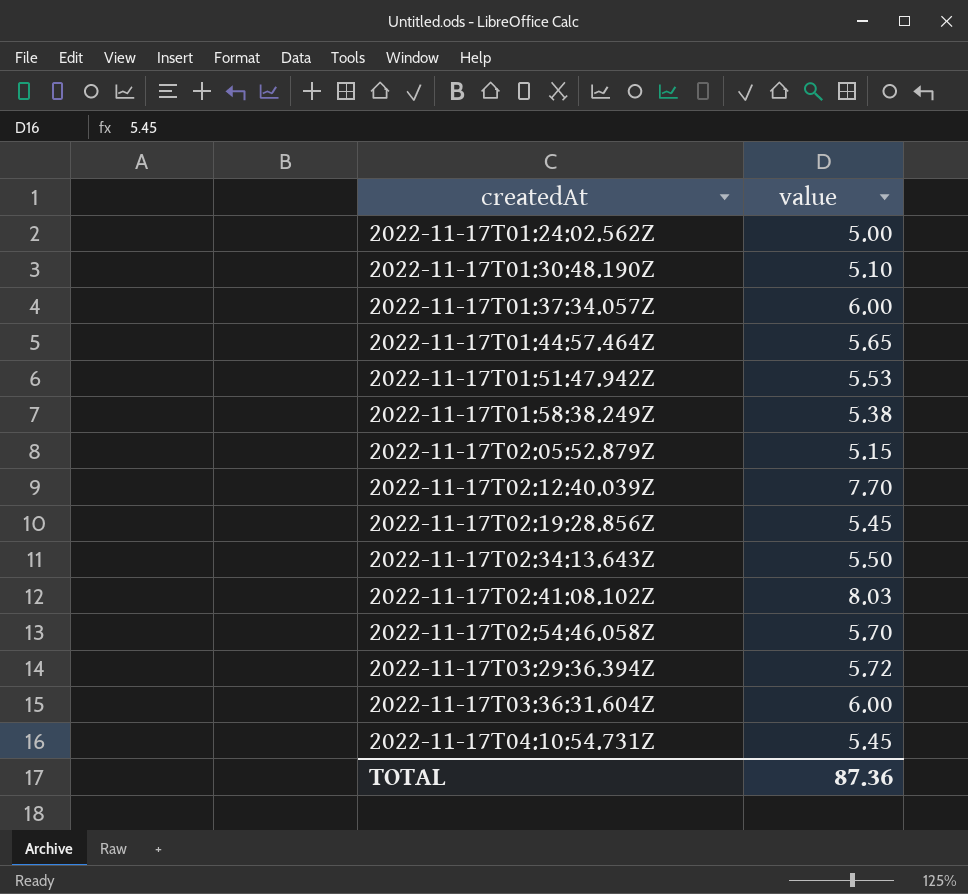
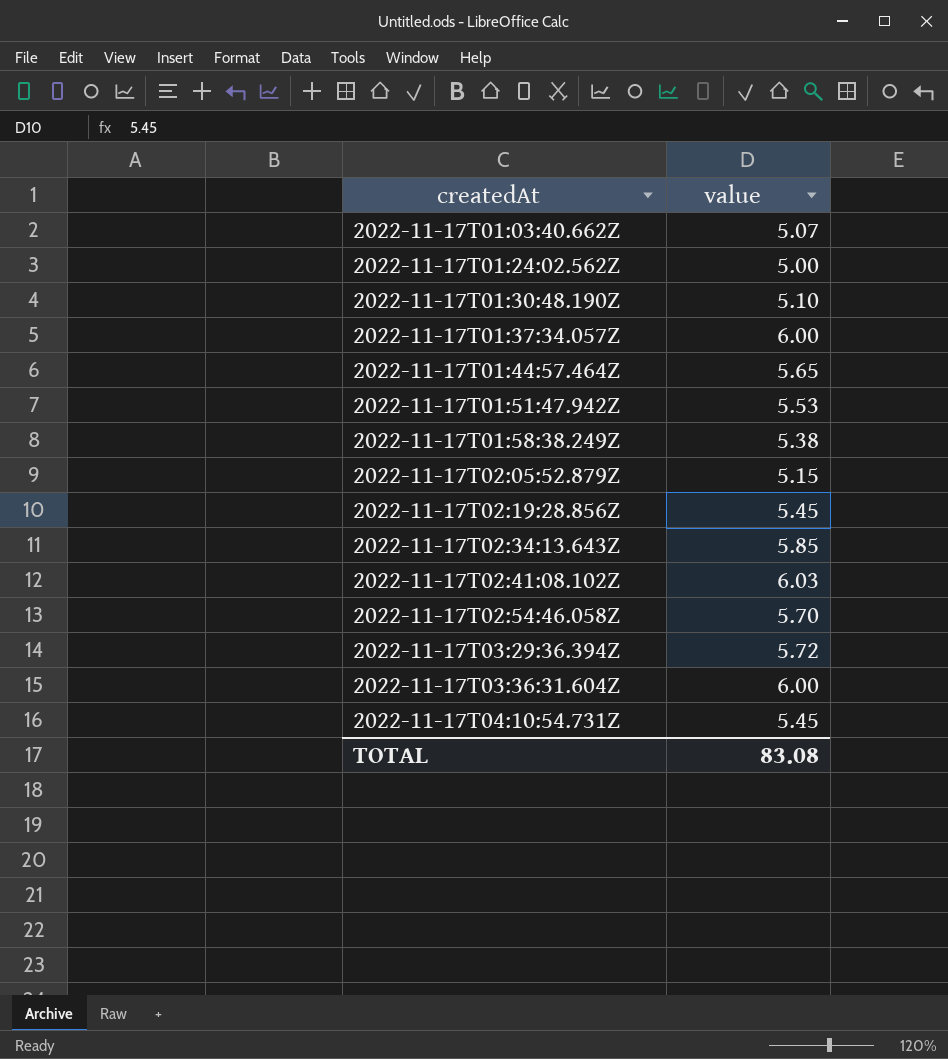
row 2022-11-17T02:12:40.039Z: 7.70 -> none
row 2022-11-17T01:03:40.662Z: none -> 5.07
2022-11-17T02:34:13.643Z | value: 5.50 -> 5.85
2022-11-17T02:41:08.102Z | value: 8.03 -> 6.03
TOTAL | value: 87.36 -> 83.08

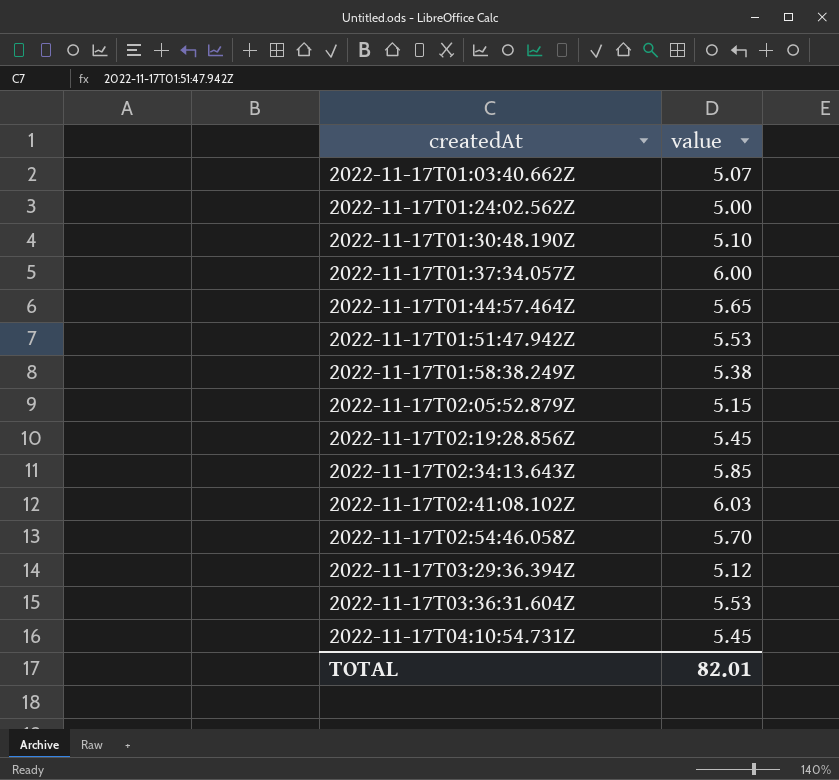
2022-11-17T03:29:36.394Z | value: 5.72 -> 5.12
2022-11-17T03:36:31.604Z | value: 6.00 -> 5.53
TOTAL | value: 83.08 -> 82.01

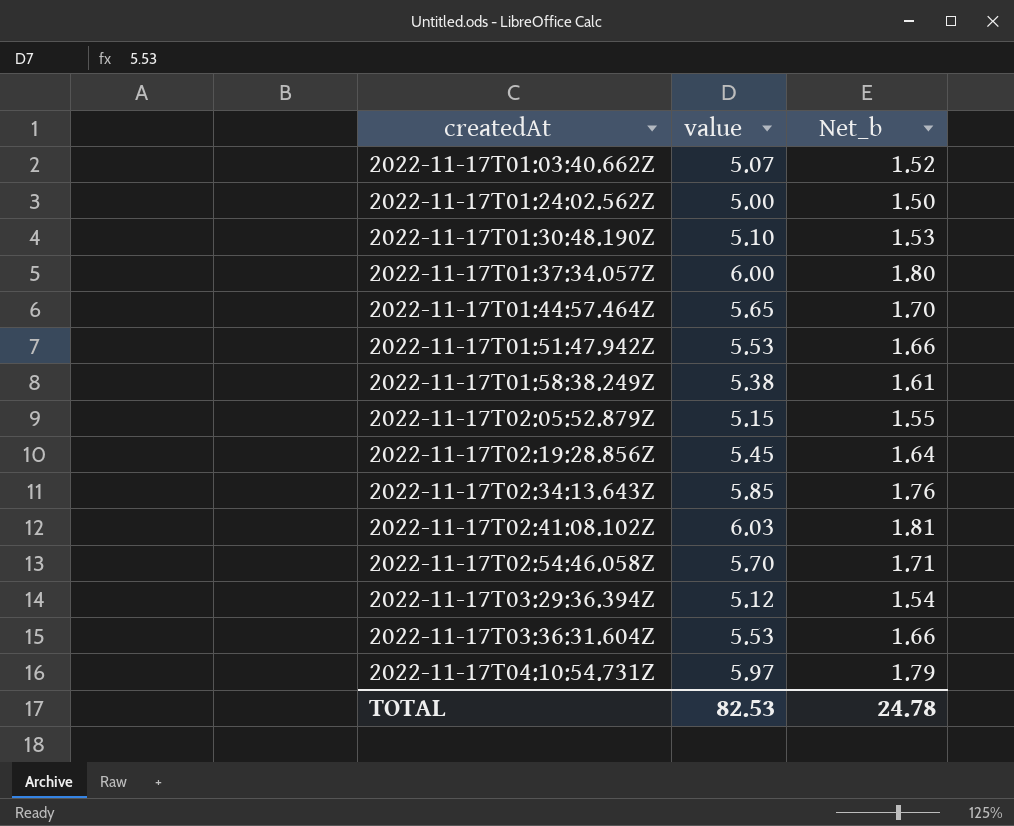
column Net_b | formula: none -> [value] * 0.3
2022-11-17T04:10:54.731Z | value: 5.45 -> 5.97
TOTAL | value: 82.01 -> 82.53

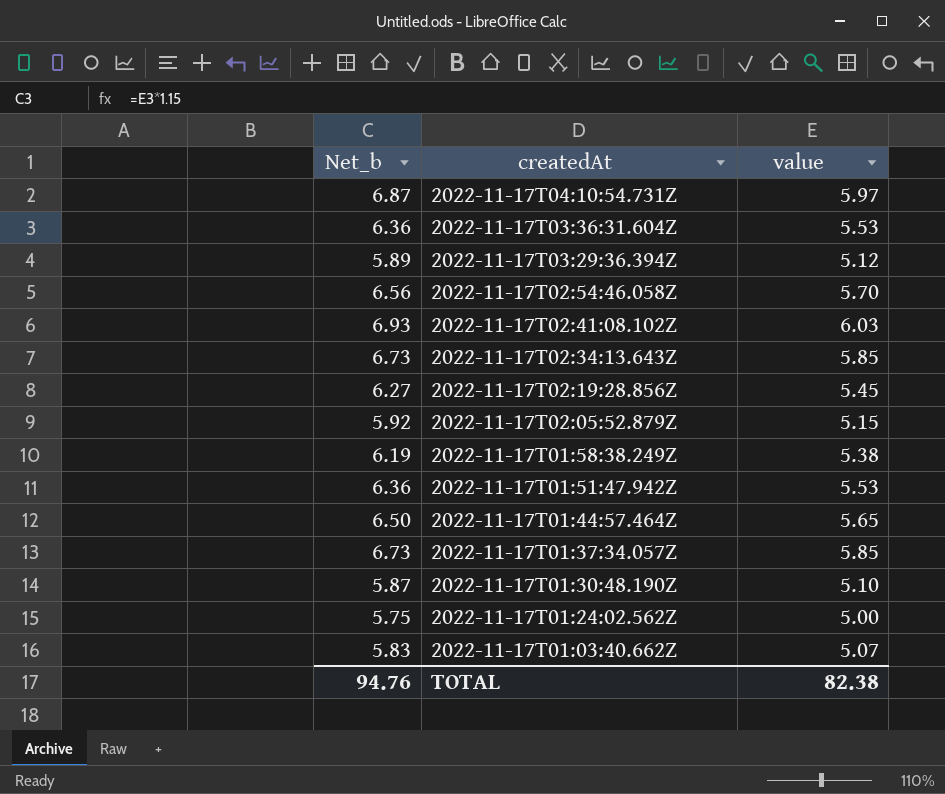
row order: createdAt ascending -> createdAt descending
column Net_b | formula: [value] * 0.3 -> [value] * 1.15
column Net_b | position: 3 -> 1
2022-11-17T01:37:34.057Z | value: 6.00 -> 5.85
TOTAL | Net_b: 24.78 -> 94.76
TOTAL | value: 82.53 -> 82.38

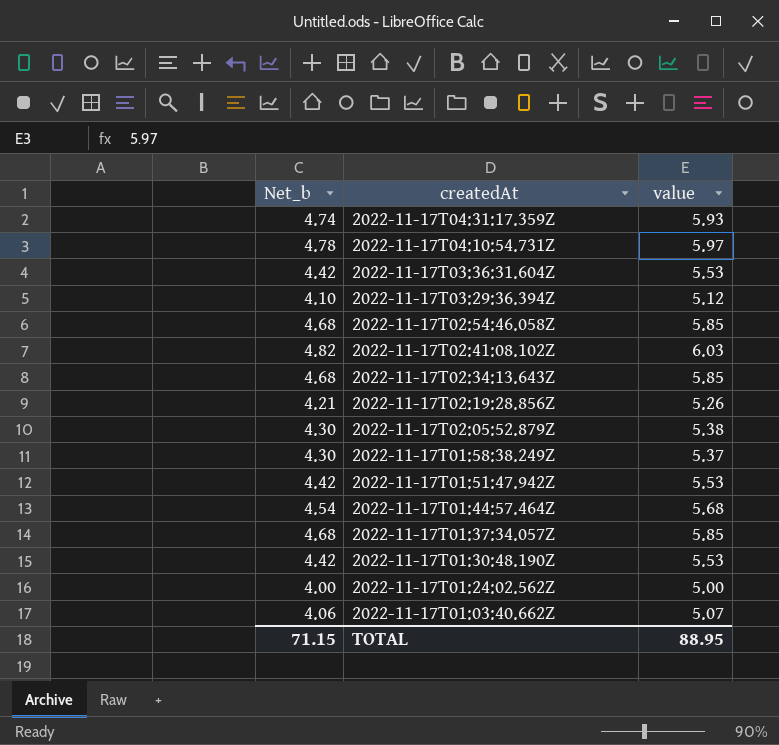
column Net_b | formula: [value] * 1.15 -> [value] * 0.8
row 2022-11-17T04:31:17.359Z: none -> 4.74 | 5.93
2022-11-17T02:54:46.058Z | value: 5.70 -> 5.85
2022-11-17T02:19:28.856Z | value: 5.45 -> 5.26
2022-11-17T02:05:52.879Z | value: 5.15 -> 5.38
2022-11-17T01:58:38.249Z | value: 5.38 -> 5.37
2022-11-17T01:44:57.464Z | value: 5.65 -> 5.68
2022-11-17T01:30:48.190Z | value: 5.10 -> 5.53
TOTAL | Net_b: 94.76 -> 71.15
TOTAL | value: 82.38 -> 88.95

